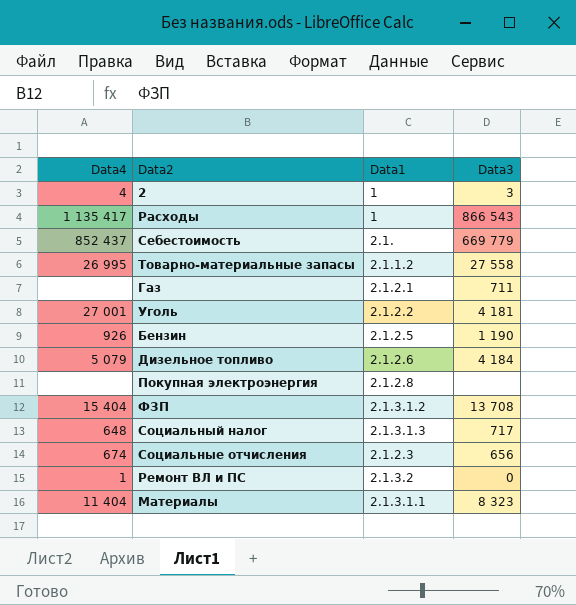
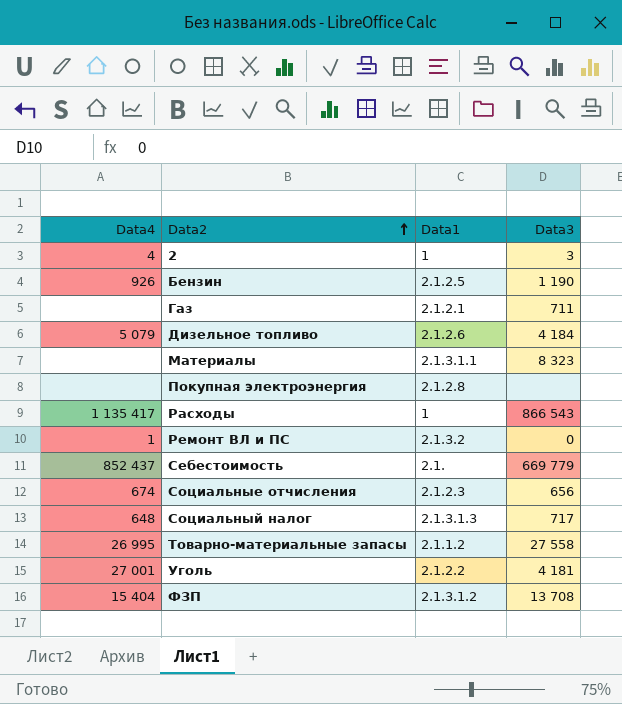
row order: none -> Data2 ascending
Материалы | Data4: 11 404 -> none

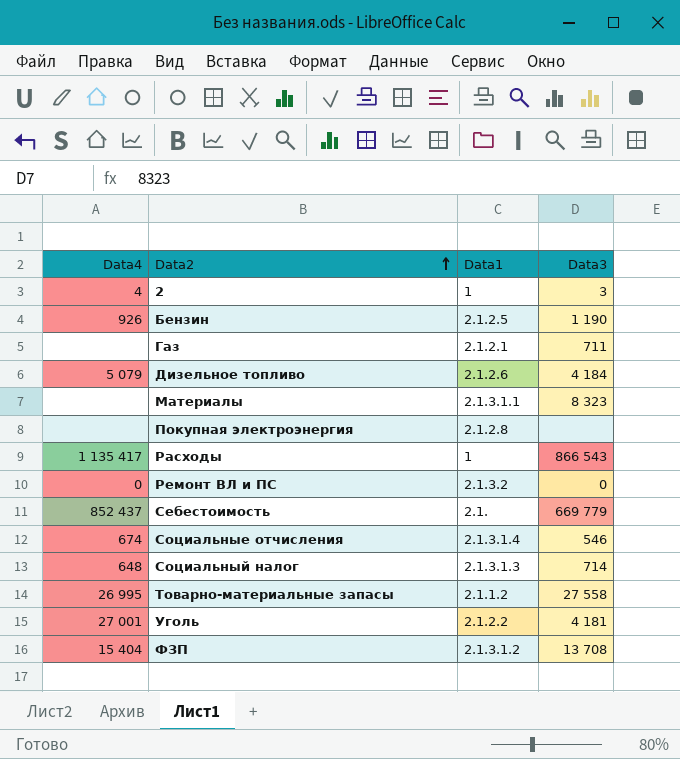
Ремонт ВЛ и ПС | Data4: 1 -> 0
Социальные отчисления | Data1: 2.1.2.3 -> 2.1.3.1.4
Социальные отчисления | Data3: 656 -> 546
Социальный налог | Data3: 717 -> 714

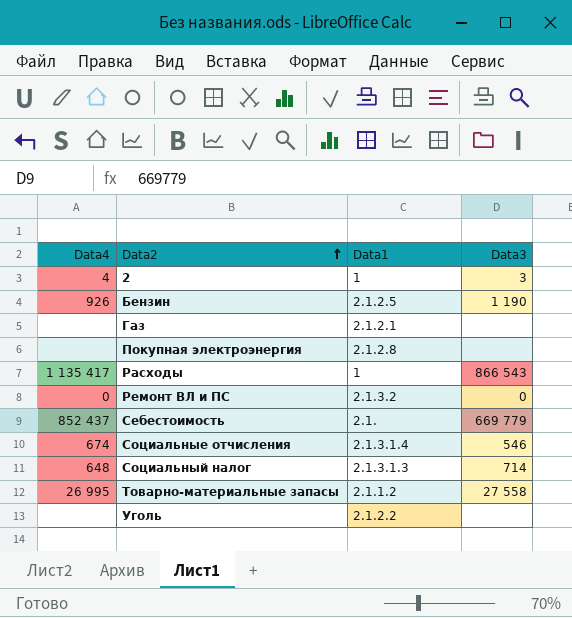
row Дизельное топливо: 5 079 | 2.1.2.6 | 4 184 -> none
row Материалы: none | 2.1.3.1.1 | 8 323 -> none
row ФЗП: 15 404 | 2.1.3.1.2 | 13 708 -> none
Газ | Data3: 711 -> none
Уголь | Data4: 27 001 -> none
Уголь | Data3: 4 181 -> none

